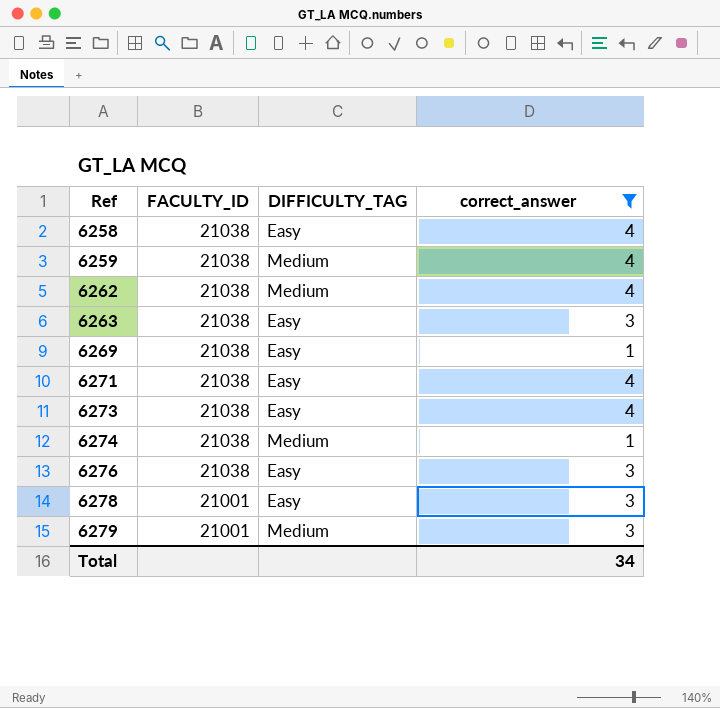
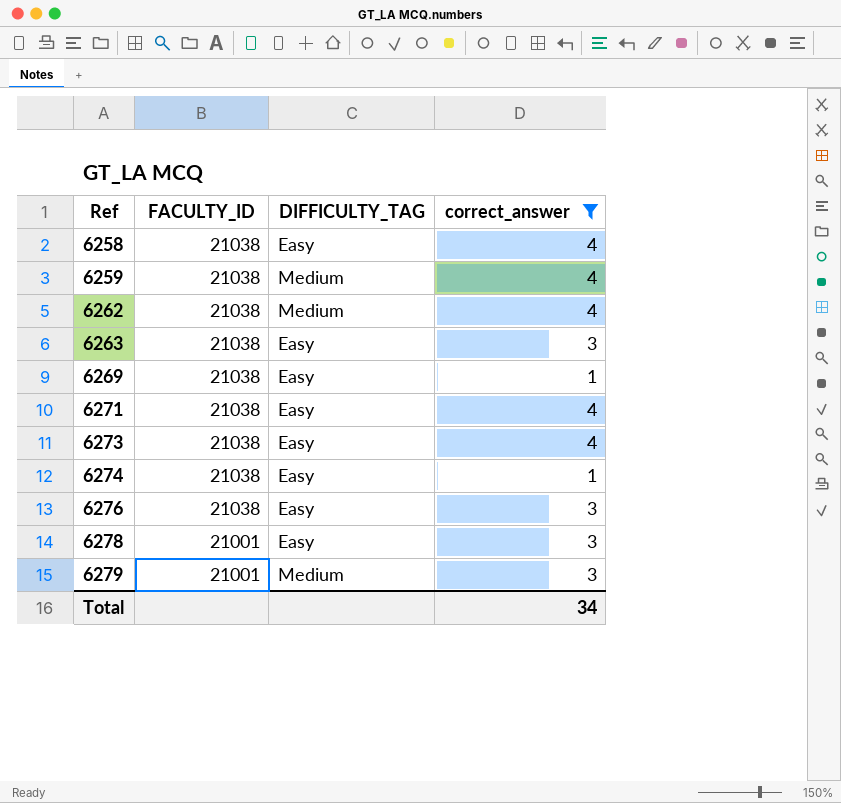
6274 | DIFFICULTY_TAG: Medium -> Easy

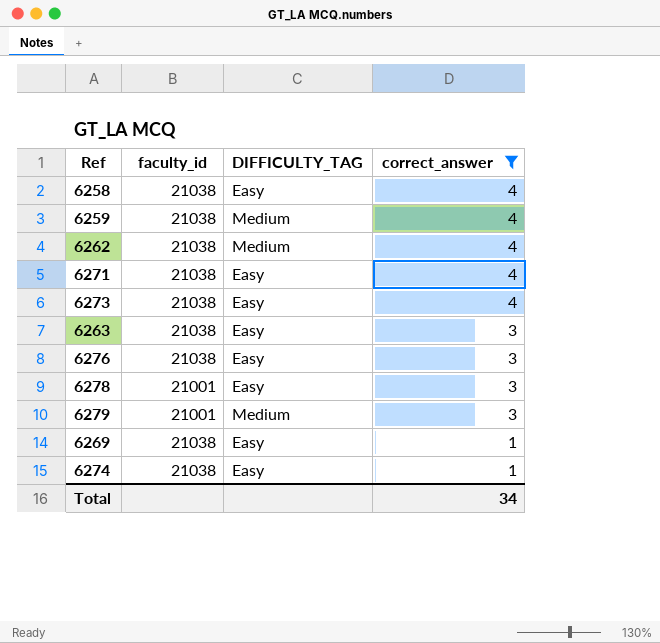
row order: Ref ascending -> correct_answer descending
column name: FACULTY_ID -> faculty_id

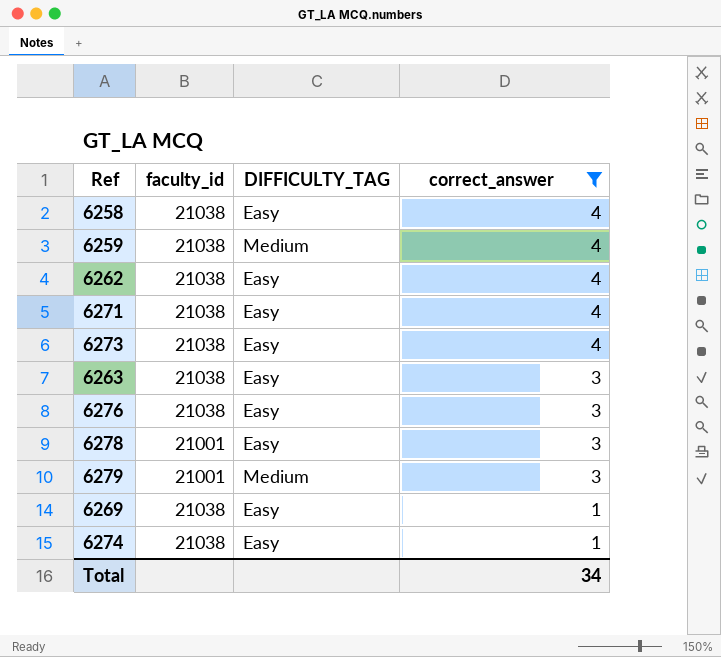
6262 | DIFFICULTY_TAG: Medium -> Easy

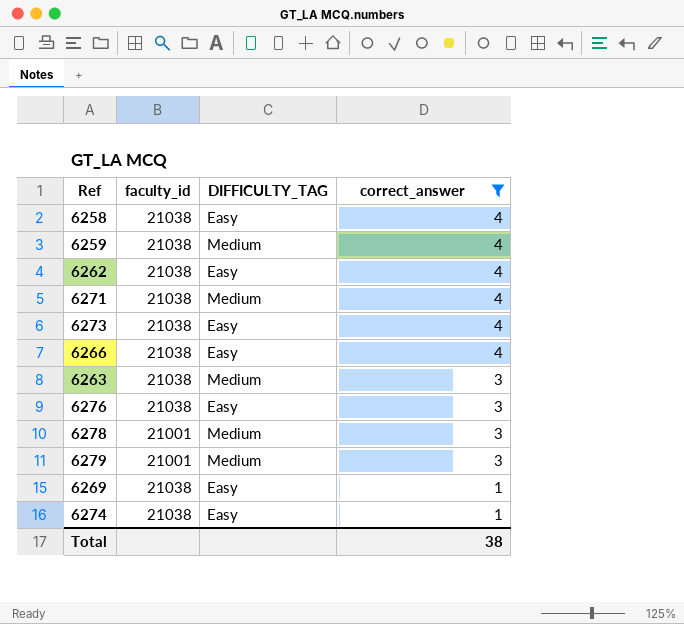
6271 | DIFFICULTY_TAG: Easy -> Medium
row 6266: none -> 21038 | Easy | 4
6263 | DIFFICULTY_TAG: Easy -> Medium
6278 | DIFFICULTY_TAG: Easy -> Medium
Total | correct_answer: 34 -> 38

